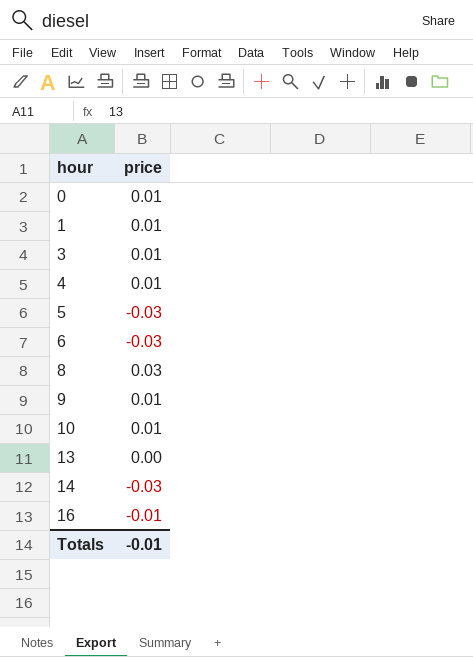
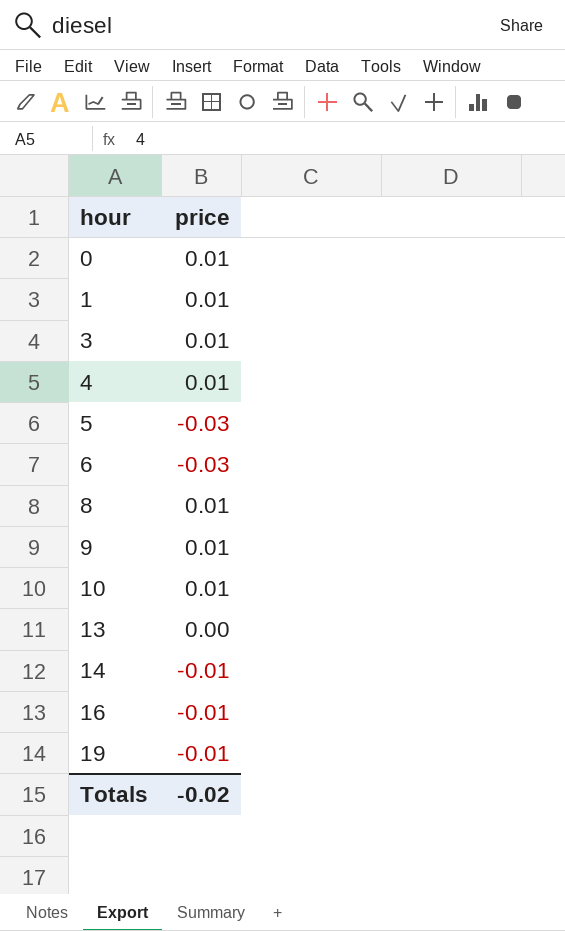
8 | price: 0.03 -> 0.01
14 | price: -0.03 -> -0.01
row 19: none -> -0.01
Totals | price: -0.01 -> -0.02

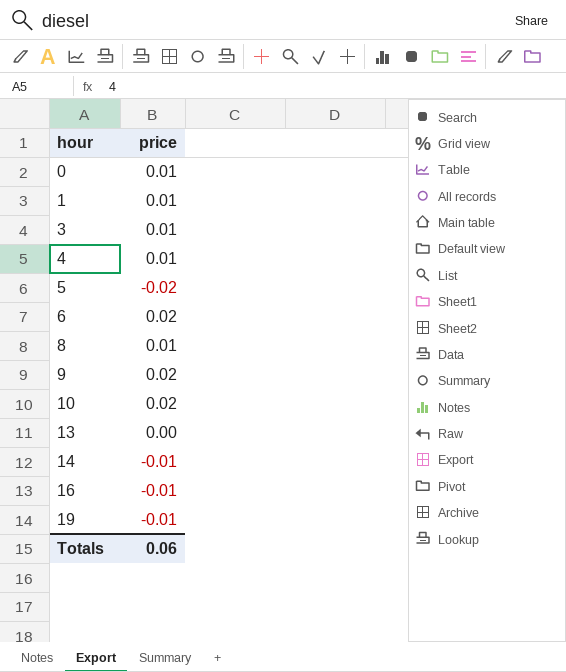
5 | price: -0.03 -> -0.02
6 | price: -0.03 -> 0.02
9 | price: 0.01 -> 0.02
10 | price: 0.01 -> 0.02
Totals | price: -0.02 -> 0.06

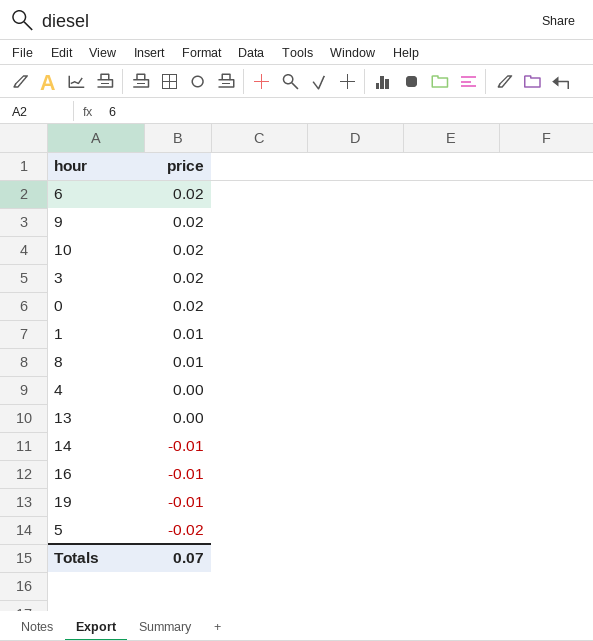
row order: hour ascending -> price descending
3 | price: 0.01 -> 0.02
0 | price: 0.01 -> 0.02
4 | price: 0.01 -> 0.00
Totals | price: 0.06 -> 0.07

